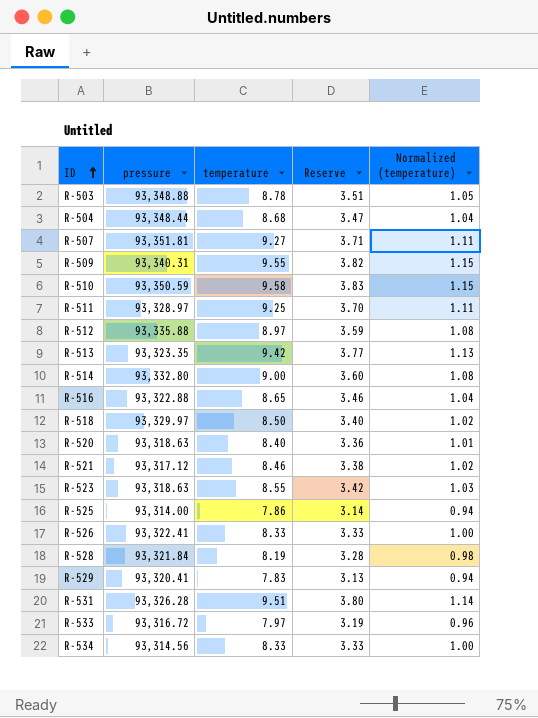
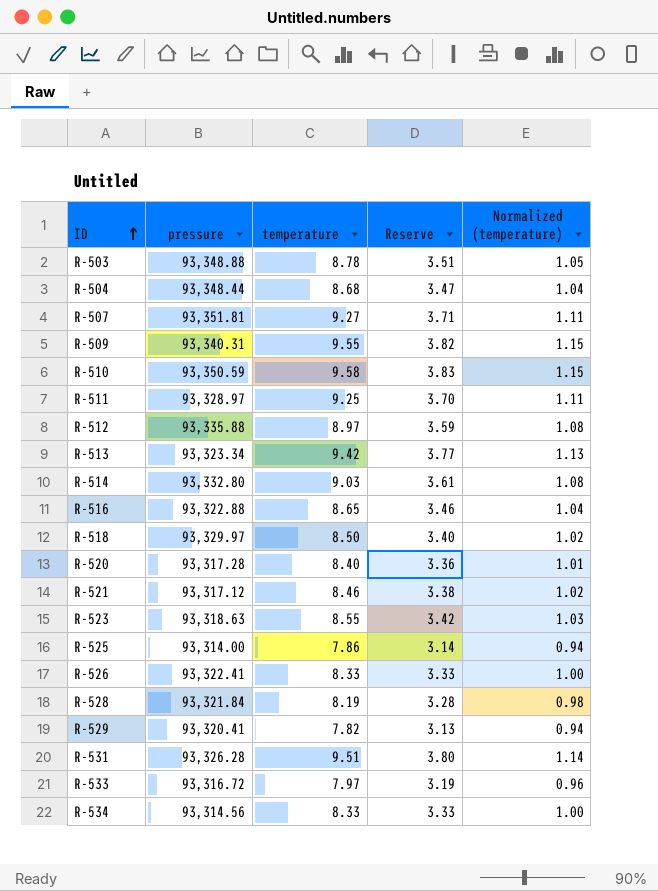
R-513 | pressure: 93,323.35 -> 93,323.34
R-514 | temperature: 9.00 -> 9.03
R-514 | Reserve: 3.60 -> 3.61
R-520 | pressure: 93,318.63 -> 93,317.28
R-529 | temperature: 7.83 -> 7.82

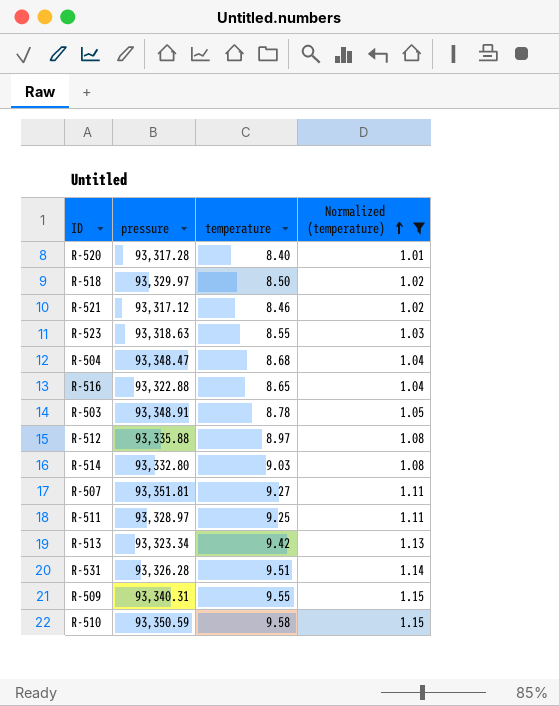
filter: none -> Normalized (temperature) >= 1.01
row order: ID ascending -> Normalized (temperature) ascending
column Reserve | formula: [temperature] * 0.4 -> none
R-504 | pressure: 93,348.44 -> 93,348.47
R-503 | pressure: 93,348.88 -> 93,348.91

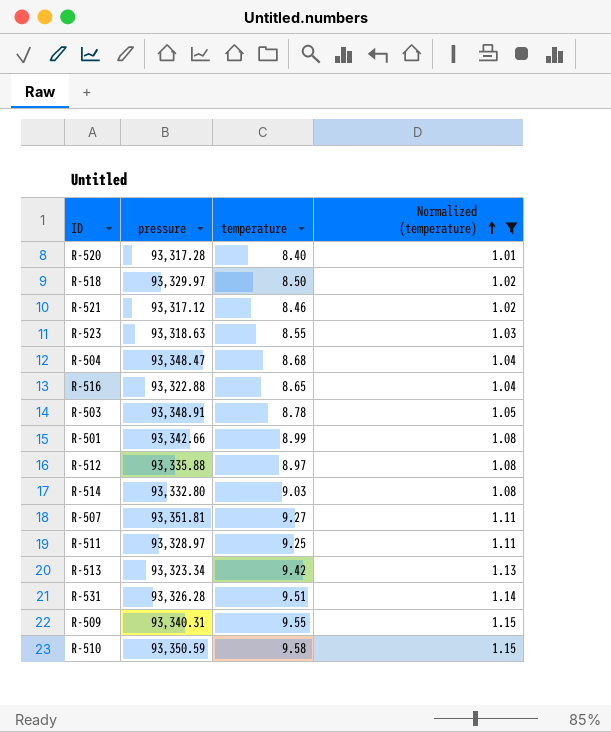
row R-501: none -> 93,342.66 | 8.99 | 1.08

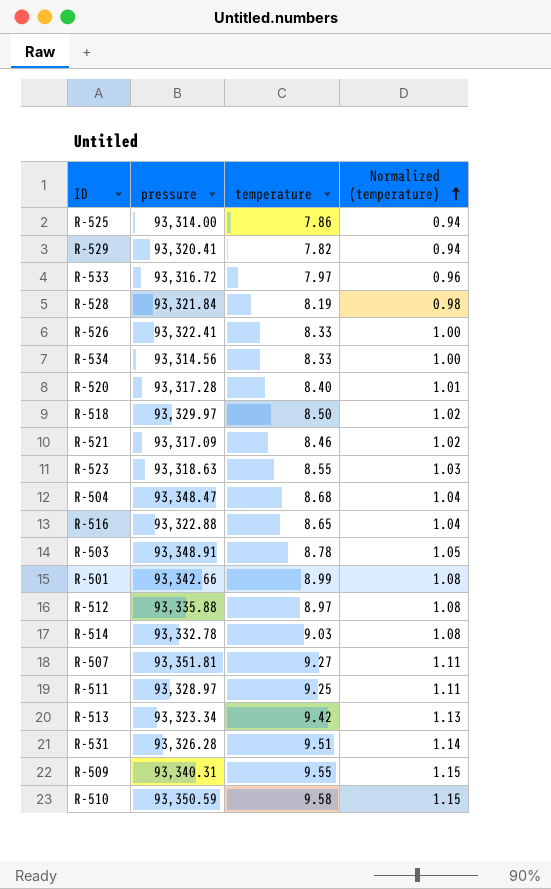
filter: Normalized (temperature) >= 1.01 -> none
R-521 | pressure: 93,317.12 -> 93,317.09
R-514 | pressure: 93,332.80 -> 93,332.78

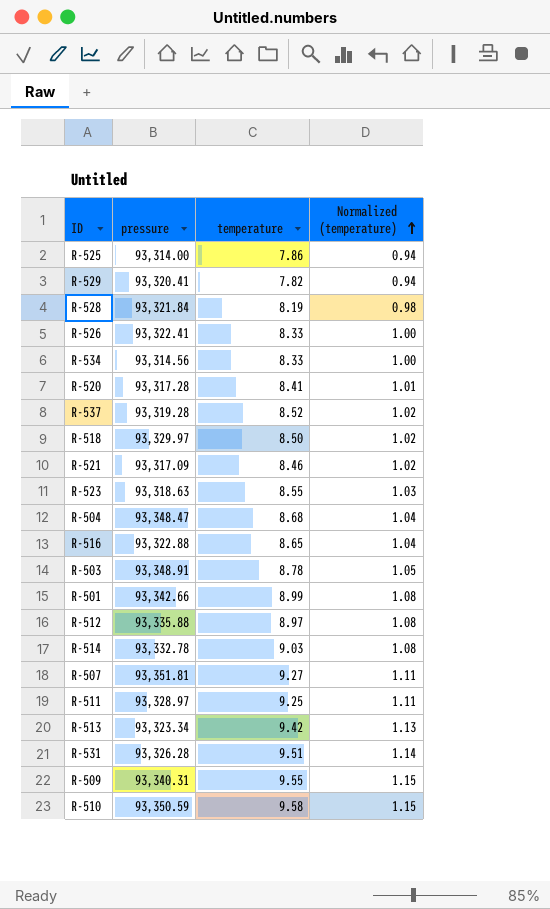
row R-533: 93,316.72 | 7.97 | 0.96 -> none
R-520 | temperature: 8.40 -> 8.41
row R-537: none -> 93,319.28 | 8.52 | 1.02

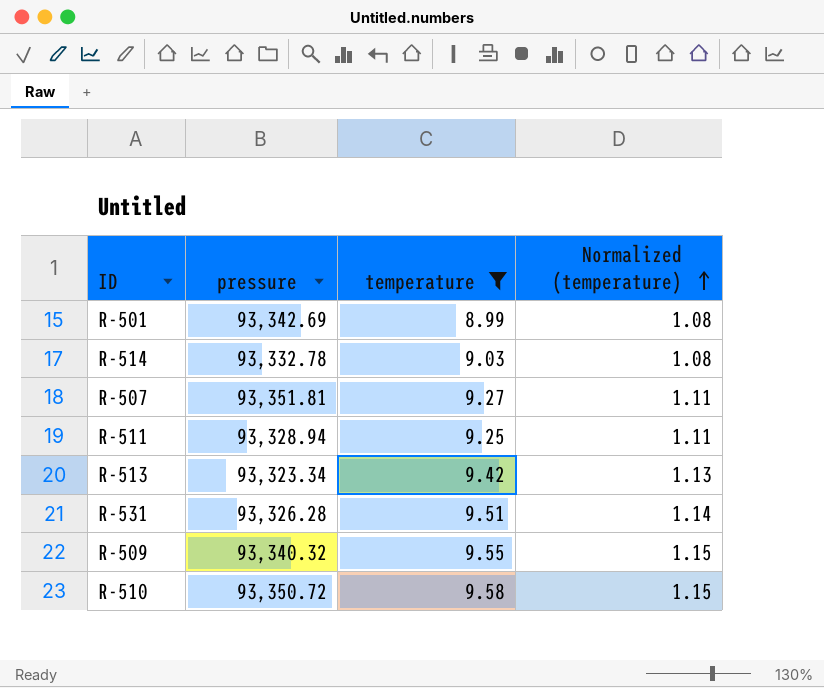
filter: none -> temperature >= 8.99
R-501 | pressure: 93,342.66 -> 93,342.69
R-511 | pressure: 93,328.97 -> 93,328.94
R-509 | pressure: 93,340.31 -> 93,340.32
R-510 | pressure: 93,350.59 -> 93,350.72

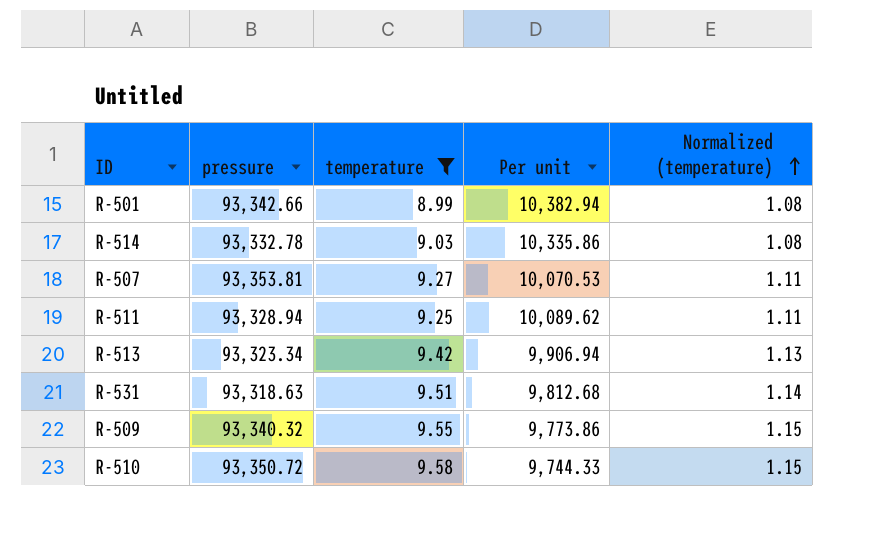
column Per unit | formula: none -> [pressure] / [temperature]
R-501 | pressure: 93,342.69 -> 93,342.66
R-507 | pressure: 93,351.81 -> 93,353.81
R-531 | pressure: 93,326.28 -> 93,318.63

